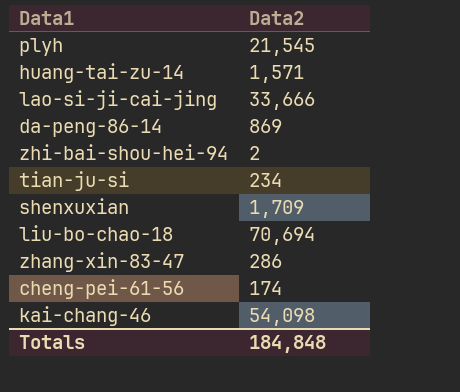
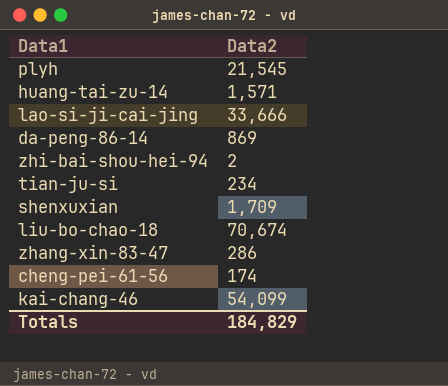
liu-bo-chao-18 | Data2: 70,694 -> 70,674
kai-chang-46 | Data2: 54,098 -> 54,099
Totals | Data2: 184,848 -> 184,829

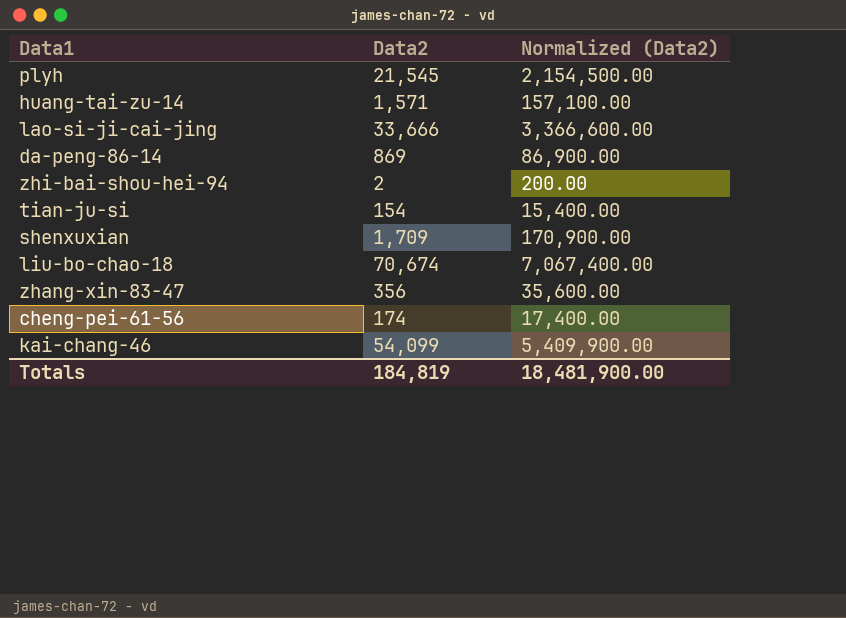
column Normalized (Data2) | formula: none -> [Data2] * 100
tian-ju-si | Data2: 234 -> 154
zhang-xin-83-47 | Data2: 286 -> 356
Totals | Data2: 184,829 -> 184,819

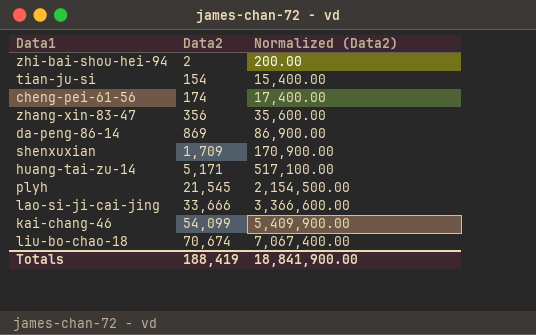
row order: none -> Data2 ascending
huang-tai-zu-14 | Data2: 1,571 -> 5,171
huang-tai-zu-14 | Normalized (Data2): 157,100.00 -> 517,100.00
Totals | Data2: 184,819 -> 188,419
Totals | Normalized (Data2): 18,481,900.00 -> 18,841,900.00

